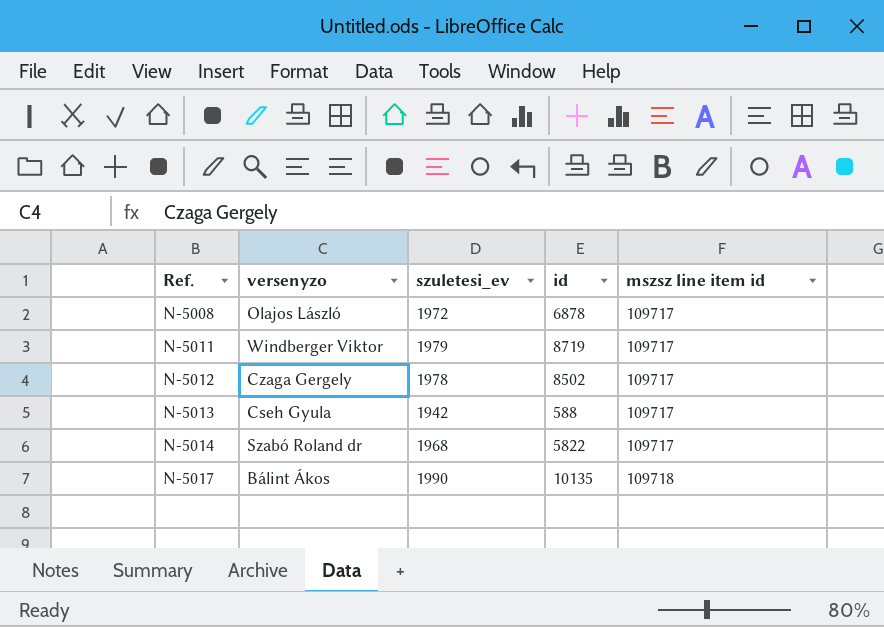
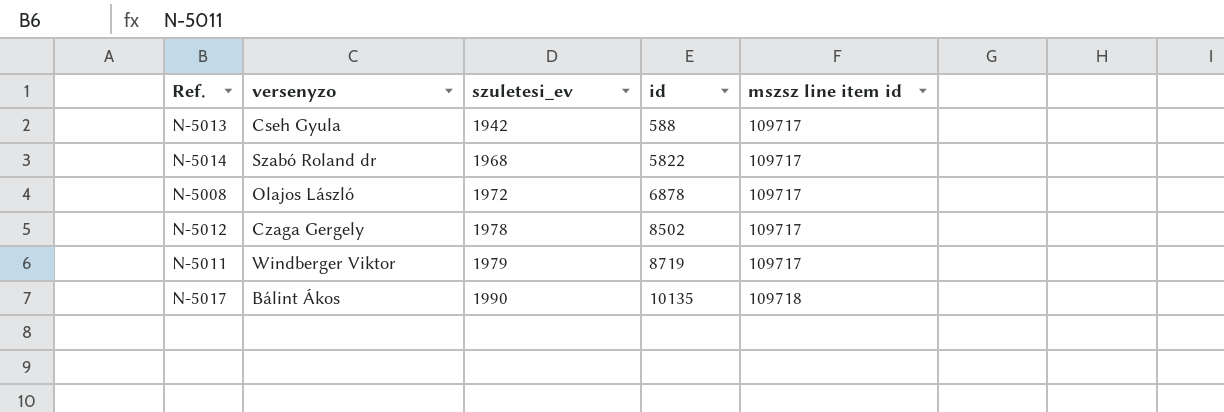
row order: Ref. ascending -> szuletesi_ev ascending

